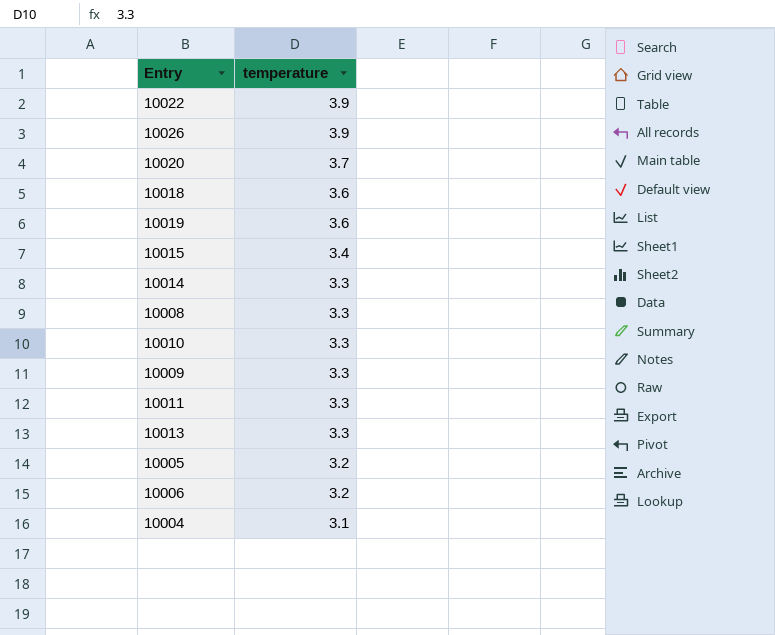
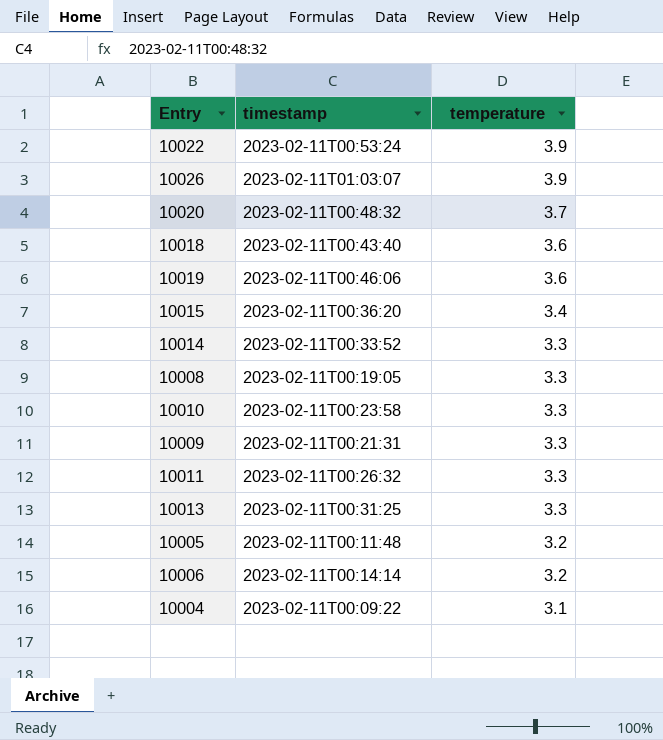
column timestamp | position: none -> 2

